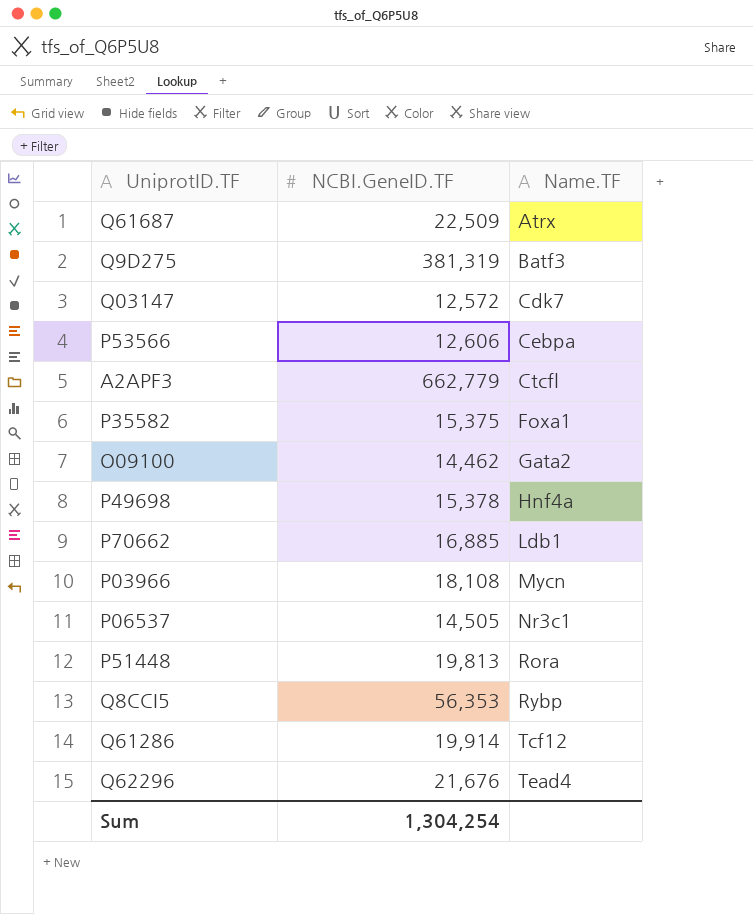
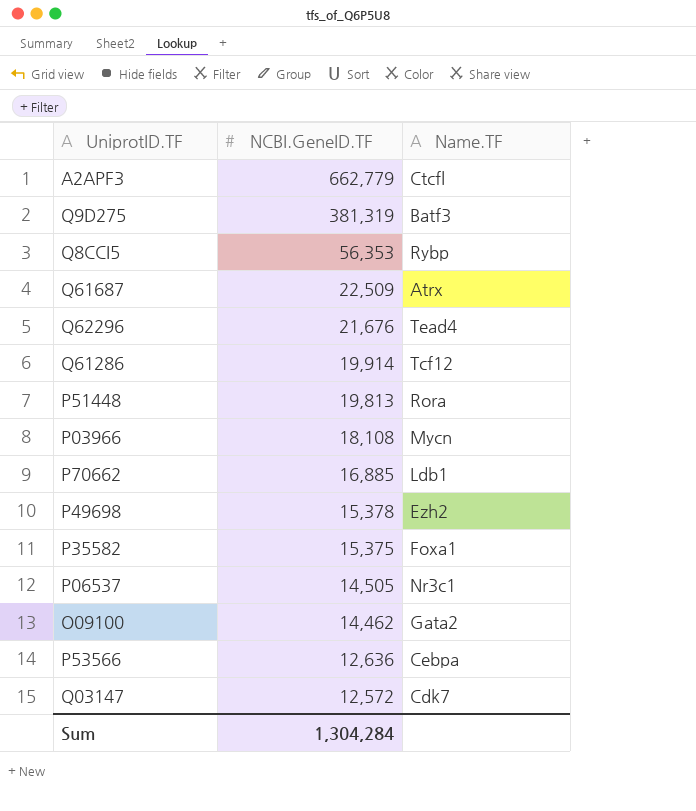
row order: Name.TF ascending -> NCBI.GeneID.TF descending
P49698 | Name.TF: Hnf4a -> Ezh2
P53566 | NCBI.GeneID.TF: 12,606 -> 12,636
Sum | NCBI.GeneID.TF: 1,304,254 -> 1,304,284

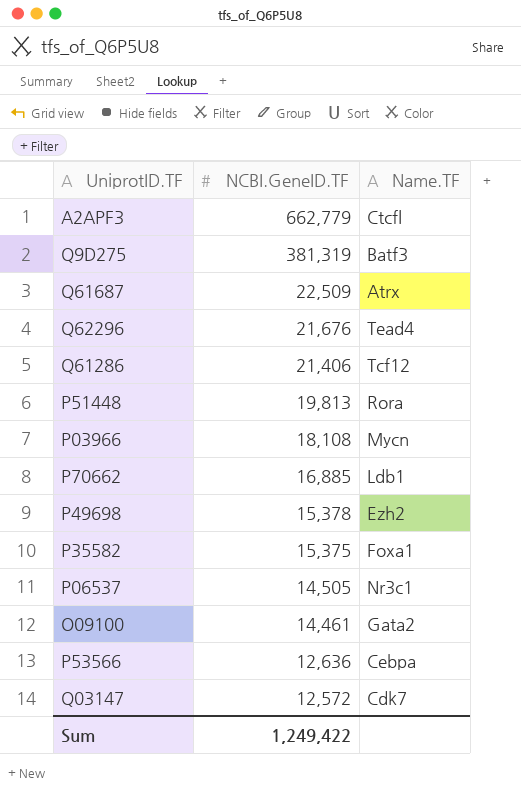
row Q8CCI5: 56,353 | Rybp -> none
Q61286 | NCBI.GeneID.TF: 19,914 -> 21,406
O09100 | NCBI.GeneID.TF: 14,462 -> 14,461
Sum | NCBI.GeneID.TF: 1,304,284 -> 1,249,422

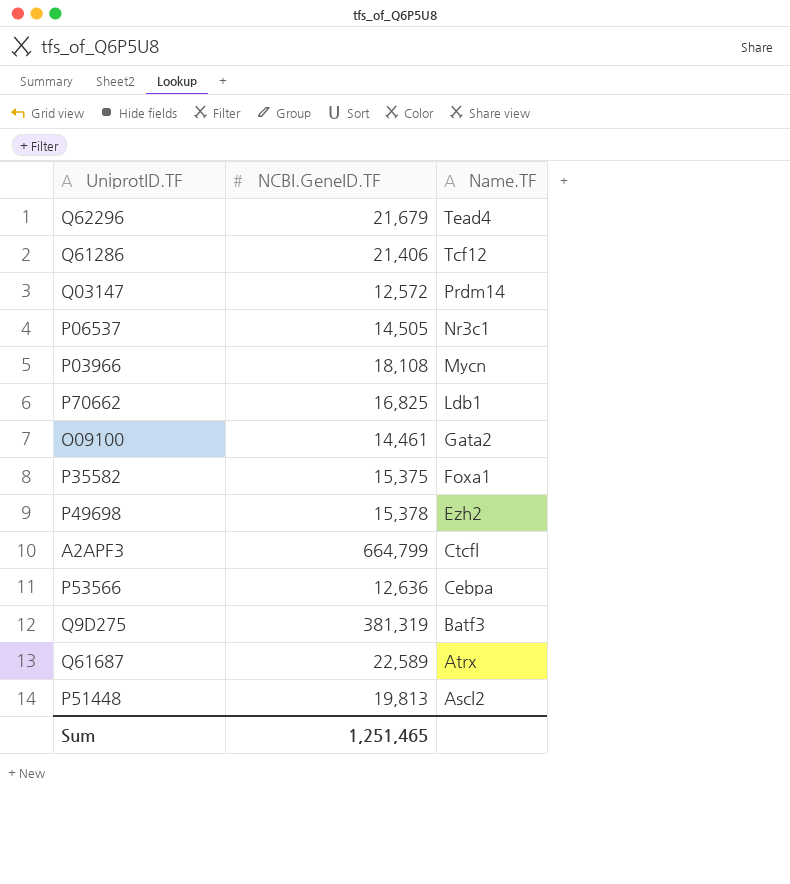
row order: NCBI.GeneID.TF descending -> Name.TF descending
Q62296 | NCBI.GeneID.TF: 21,676 -> 21,679
Q03147 | Name.TF: Cdk7 -> Prdm14
P70662 | NCBI.GeneID.TF: 16,885 -> 16,825
A2APF3 | NCBI.GeneID.TF: 662,779 -> 664,799
Q61687 | NCBI.GeneID.TF: 22,509 -> 22,589
P51448 | Name.TF: Rora -> Ascl2
Sum | NCBI.GeneID.TF: 1,249,422 -> 1,251,465

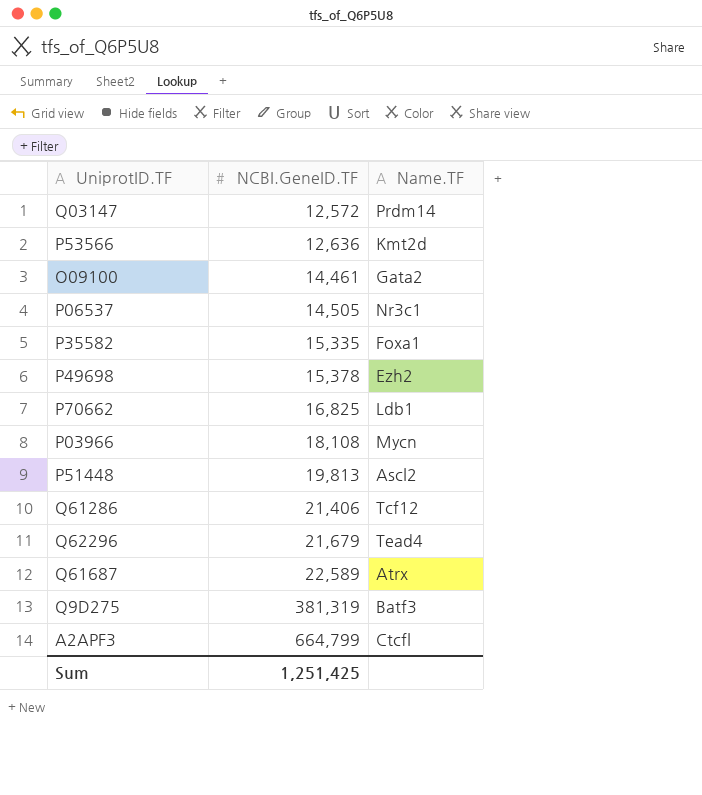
row order: Name.TF descending -> NCBI.GeneID.TF ascending
P53566 | Name.TF: Cebpa -> Kmt2d
P35582 | NCBI.GeneID.TF: 15,375 -> 15,335
Sum | NCBI.GeneID.TF: 1,251,465 -> 1,251,425

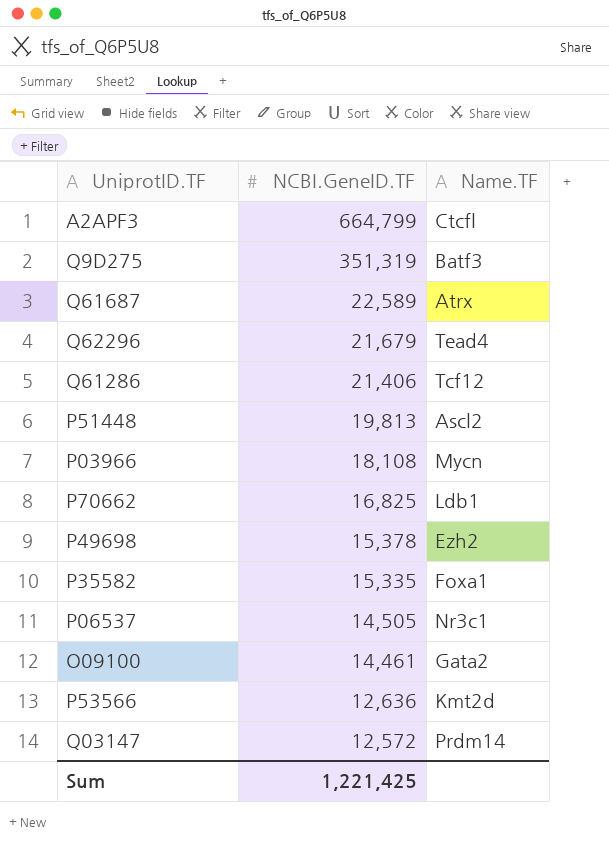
row order: NCBI.GeneID.TF ascending -> NCBI.GeneID.TF descending
Q9D275 | NCBI.GeneID.TF: 381,319 -> 351,319
Sum | NCBI.GeneID.TF: 1,251,425 -> 1,221,425

